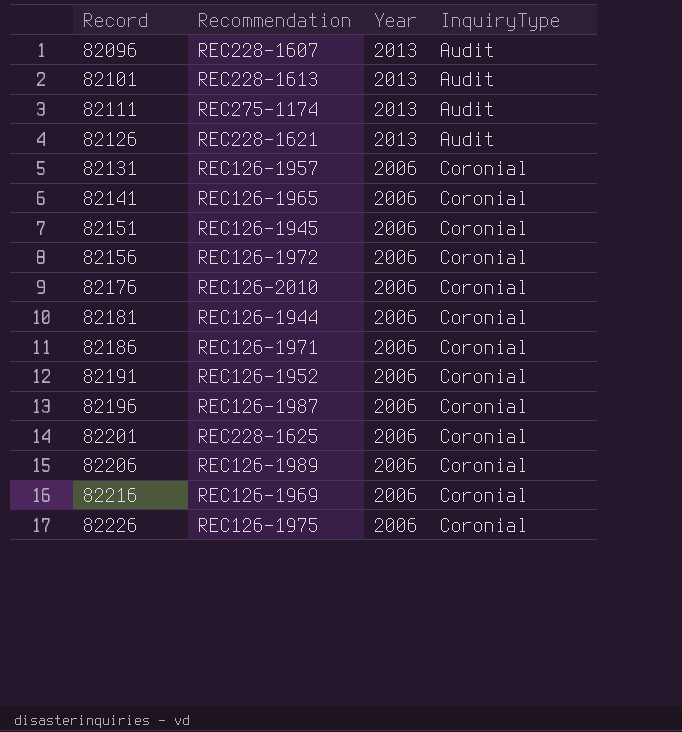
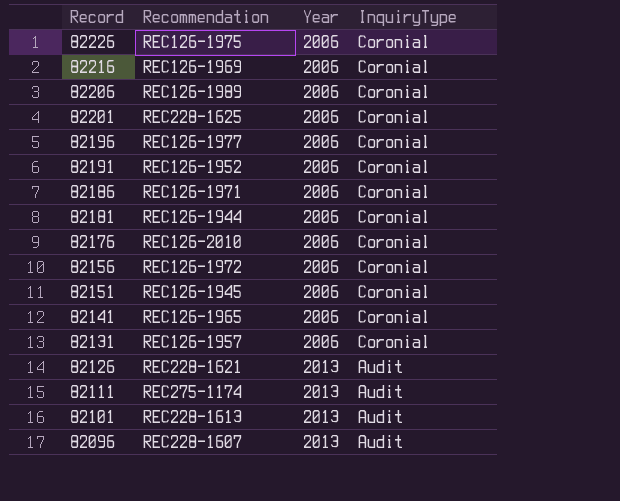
row order: Record ascending -> Record descending
82196 | Recommendation: REC126-1987 -> REC126-1977

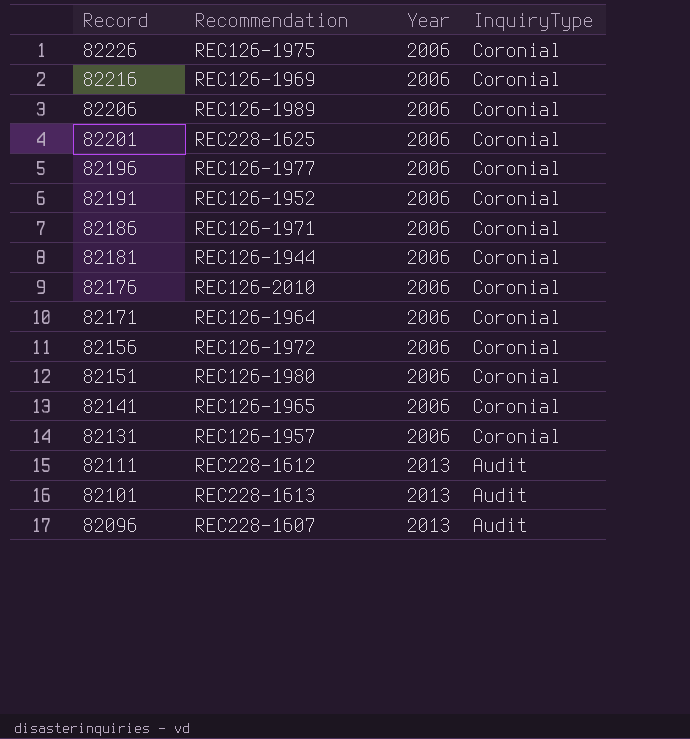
row 82126: REC228-1621 | 2013 | Audit -> none
row 82171: none -> REC126-1964 | 2006 | Coronial
82151 | Recommendation: REC126-1945 -> REC126-1980
82111 | Recommendation: REC275-1174 -> REC228-1612

